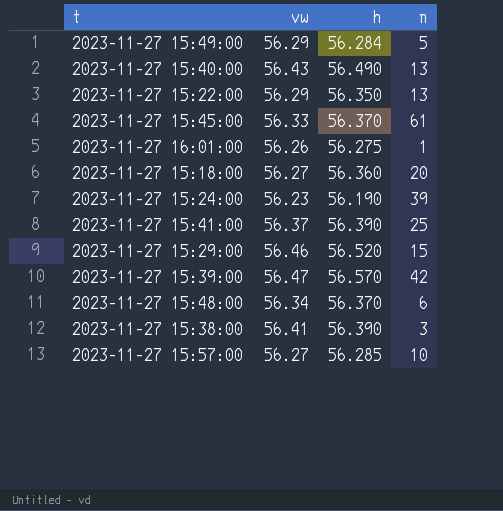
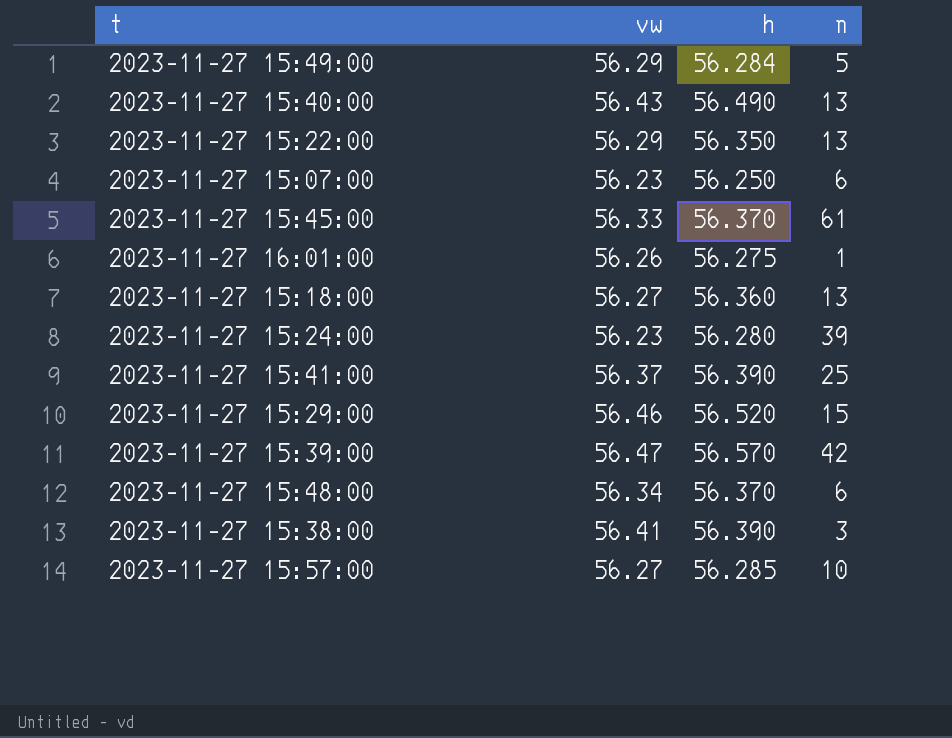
row 2023-11-27 15:07:00: none -> 56.23 | 56.250 | 6
2023-11-27 15:18:00 | n: 20 -> 13
2023-11-27 15:24:00 | h: 56.190 -> 56.280

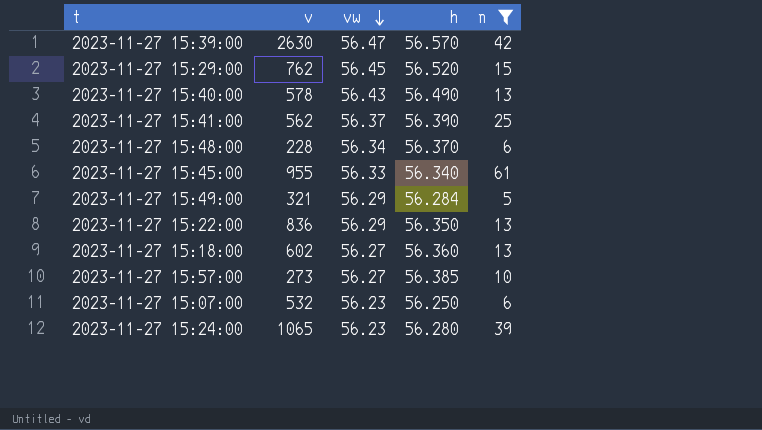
filter: none -> n >= 5
row order: none -> vw descending
column v | position: none -> 2
2023-11-27 15:29:00 | vw: 56.46 -> 56.45
2023-11-27 15:45:00 | h: 56.370 -> 56.340
2023-11-27 15:57:00 | h: 56.285 -> 56.385

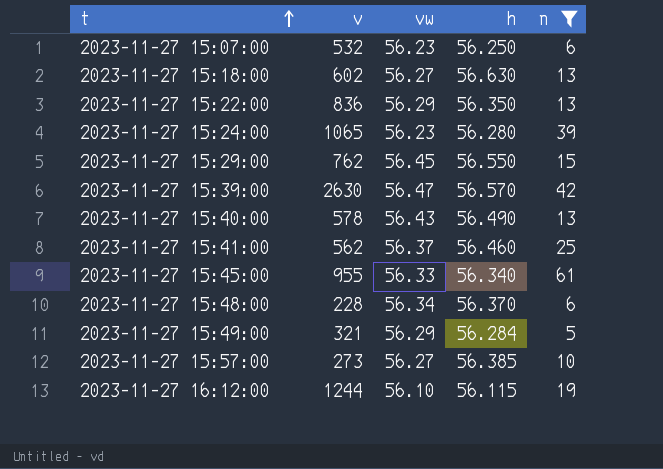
row order: vw descending -> t ascending
2023-11-27 15:18:00 | h: 56.360 -> 56.630
2023-11-27 15:29:00 | h: 56.520 -> 56.550
2023-11-27 15:41:00 | h: 56.390 -> 56.460
row 2023-11-27 16:12:00: none -> 1244 | 56.10 | 56.115 | 19

